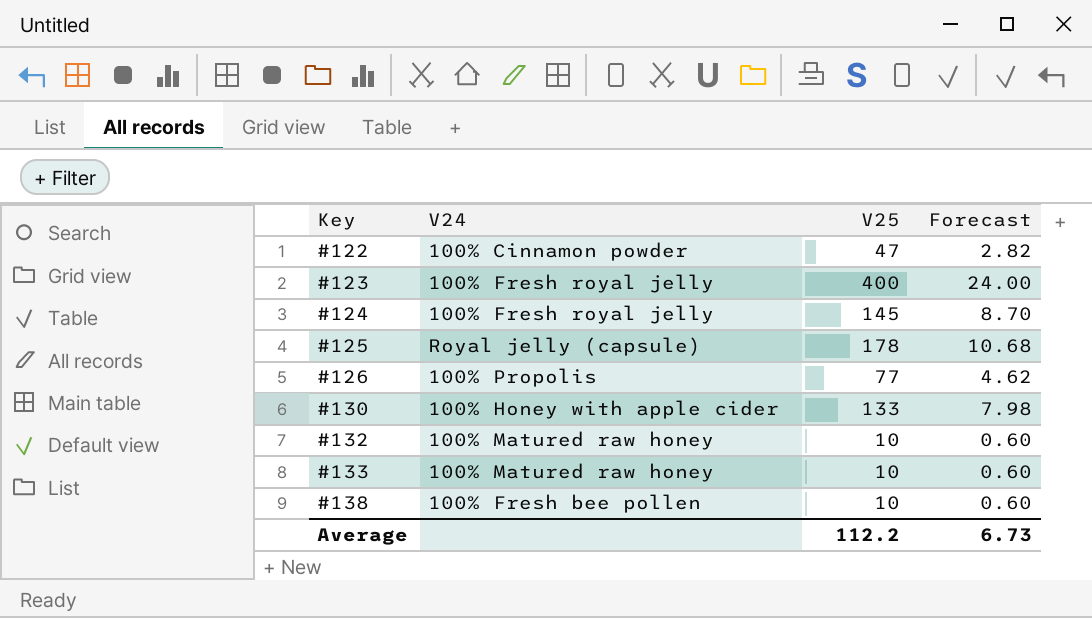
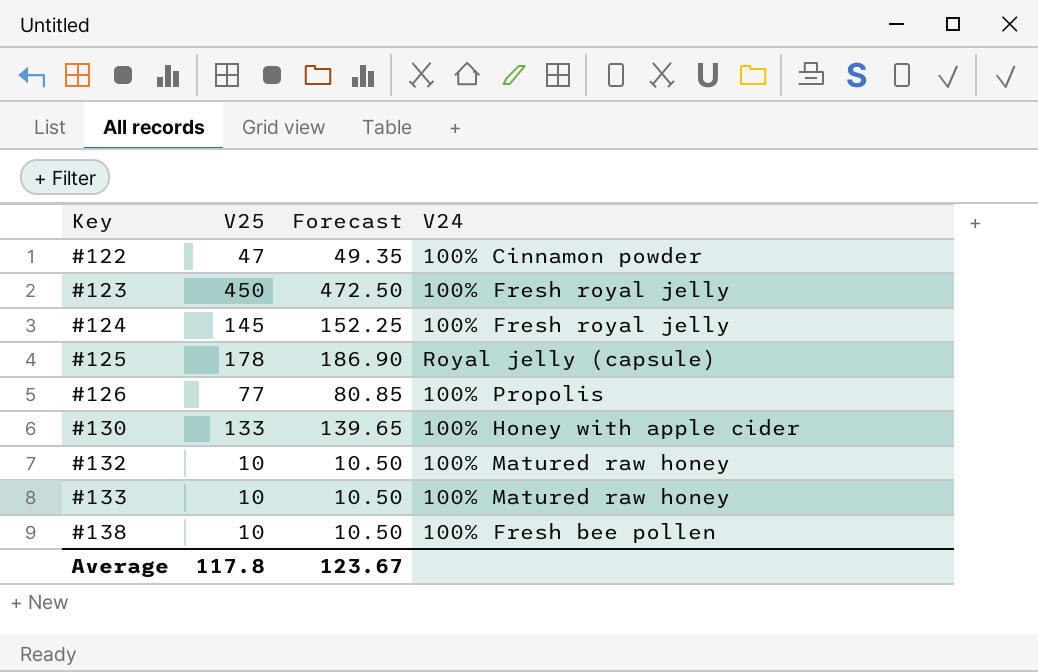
column Forecast | formula: [V25] * 0.06 -> [V25] * 1.05
column V24 | position: 2 -> 4
#123 | V25: 400 -> 450
Average | V25: 112.2 -> 117.8
Average | Forecast: 6.73 -> 123.67

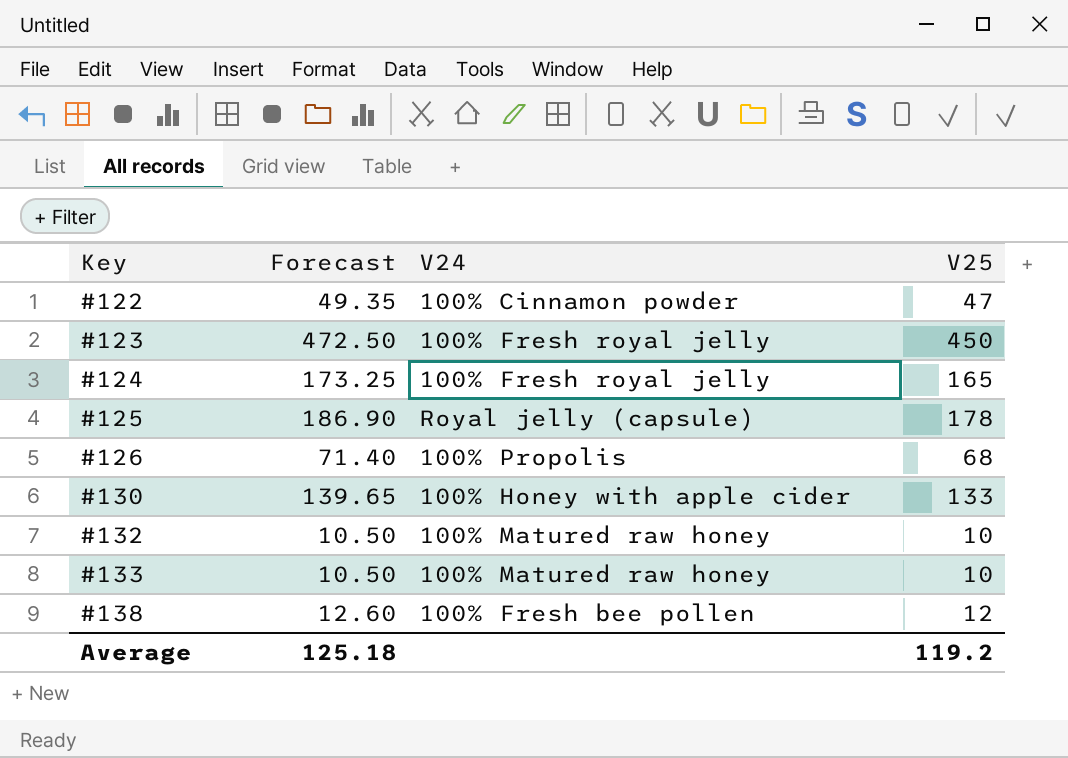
column V25 | position: 2 -> 4
#124 | Forecast: 152.25 -> 173.25
#124 | V25: 145 -> 165
#126 | Forecast: 80.85 -> 71.40
#126 | V25: 77 -> 68
#138 | Forecast: 10.50 -> 12.60
#138 | V25: 10 -> 12
Average | Forecast: 123.67 -> 125.18
Average | V25: 117.8 -> 119.2

